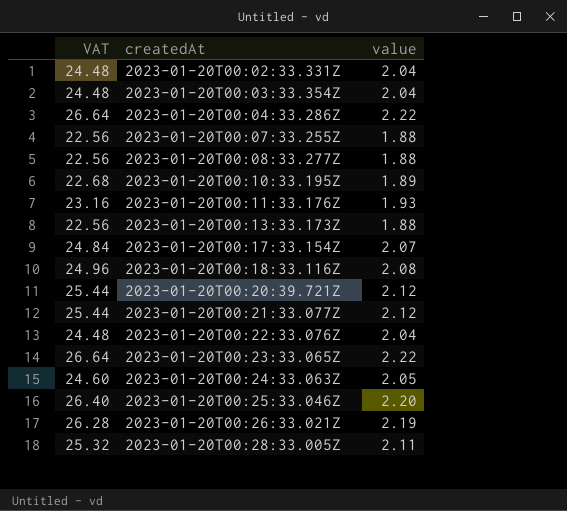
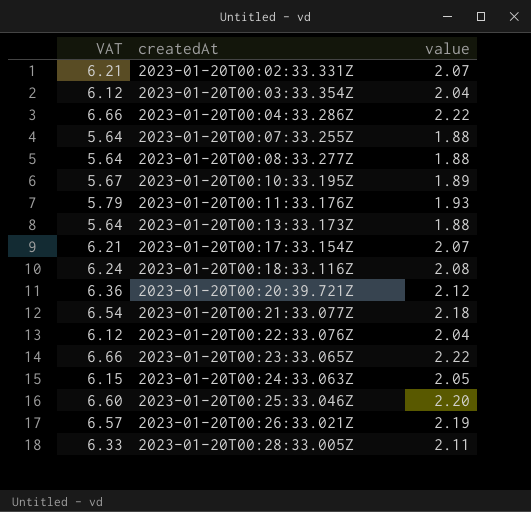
column VAT | formula: [value] * 12 -> [value] * 3
2023-01-20T00:02:33.331Z | value: 2.04 -> 2.07
2023-01-20T00:21:33.077Z | value: 2.12 -> 2.18

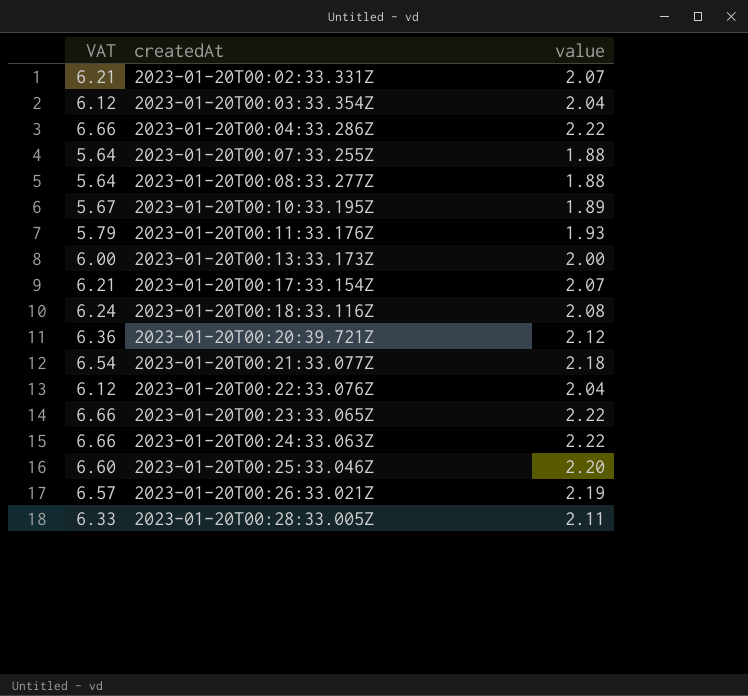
2023-01-20T00:13:33.173Z | VAT: 5.64 -> 6.00
2023-01-20T00:13:33.173Z | value: 1.88 -> 2.00
2023-01-20T00:24:33.063Z | VAT: 6.15 -> 6.66
2023-01-20T00:24:33.063Z | value: 2.05 -> 2.22

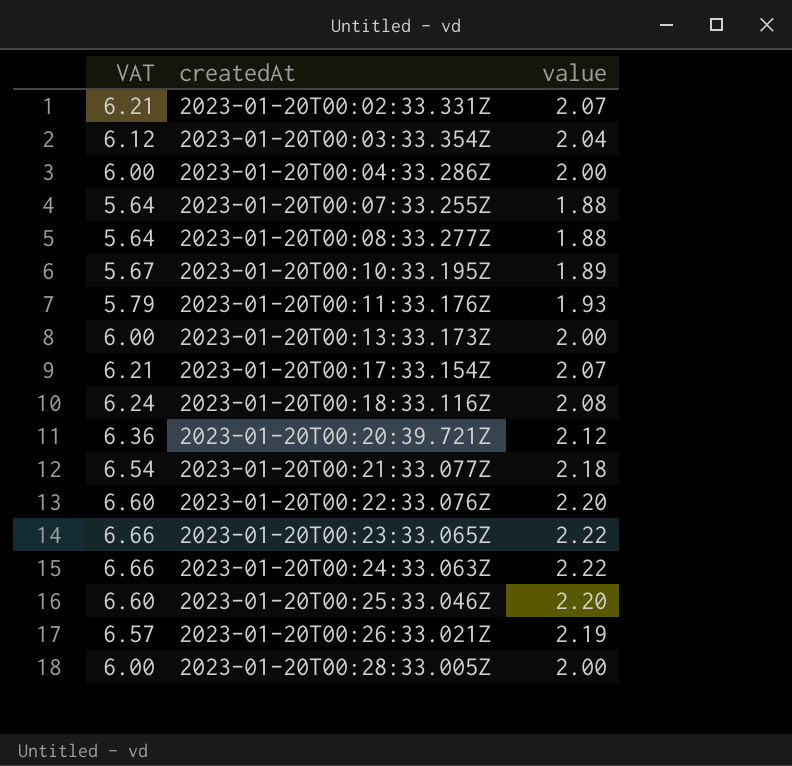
2023-01-20T00:04:33.286Z | VAT: 6.66 -> 6.00
2023-01-20T00:04:33.286Z | value: 2.22 -> 2.00
2023-01-20T00:22:33.076Z | VAT: 6.12 -> 6.60
2023-01-20T00:22:33.076Z | value: 2.04 -> 2.20
2023-01-20T00:28:33.005Z | VAT: 6.33 -> 6.00
2023-01-20T00:28:33.005Z | value: 2.11 -> 2.00

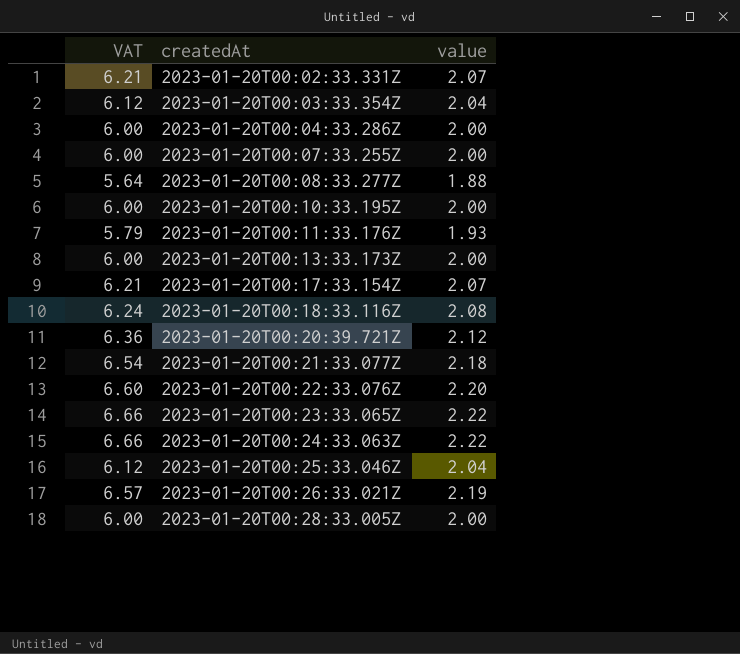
2023-01-20T00:07:33.255Z | VAT: 5.64 -> 6.00
2023-01-20T00:07:33.255Z | value: 1.88 -> 2.00
2023-01-20T00:10:33.195Z | VAT: 5.67 -> 6.00
2023-01-20T00:10:33.195Z | value: 1.89 -> 2.00
2023-01-20T00:25:33.046Z | VAT: 6.60 -> 6.12
2023-01-20T00:25:33.046Z | value: 2.20 -> 2.04

